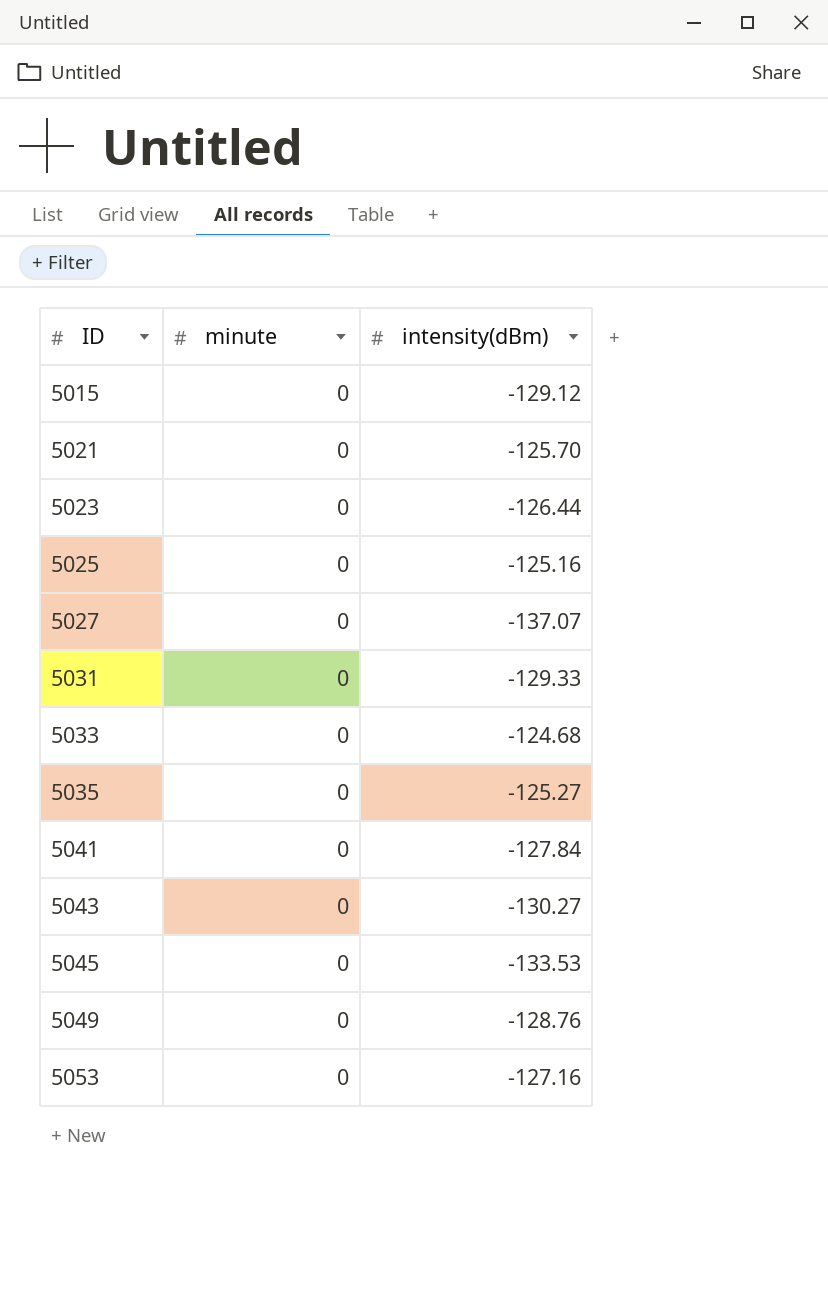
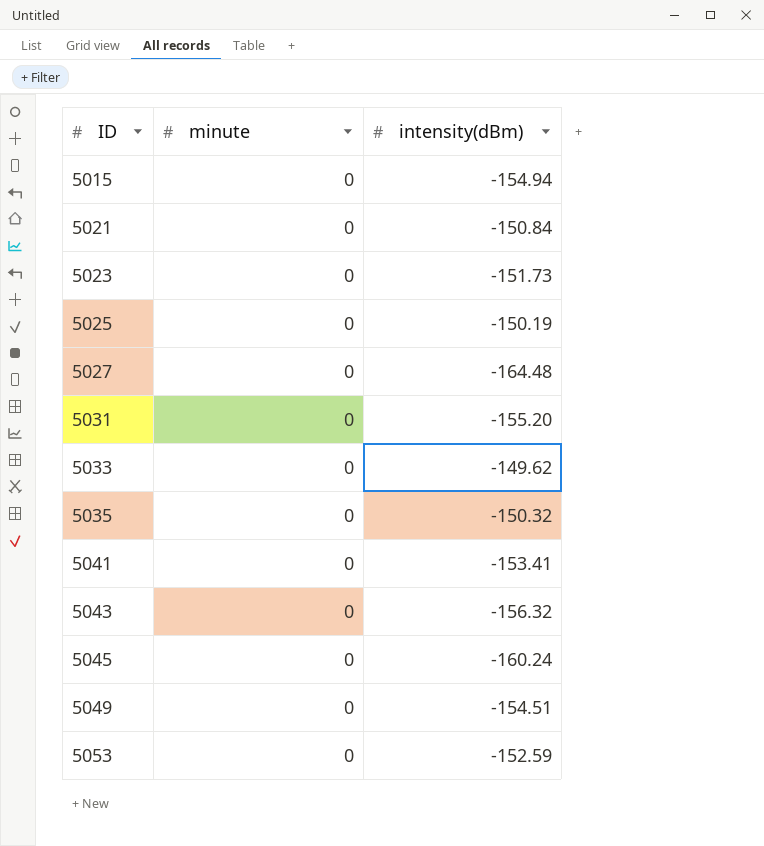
5015 | intensity(dBm): -129.12 -> -154.94
5021 | intensity(dBm): -125.70 -> -150.84
5023 | intensity(dBm): -126.44 -> -151.73
5025 | intensity(dBm): -125.16 -> -150.19
5027 | intensity(dBm): -137.07 -> -164.48
5031 | intensity(dBm): -129.33 -> -155.20
5033 | intensity(dBm): -124.68 -> -149.62
5035 | intensity(dBm): -125.27 -> -150.32
5041 | intensity(dBm): -127.84 -> -153.41
5043 | intensity(dBm): -130.27 -> -156.32
5045 | intensity(dBm): -133.53 -> -160.24
5049 | intensity(dBm): -128.76 -> -154.51
5053 | intensity(dBm): -127.16 -> -152.59

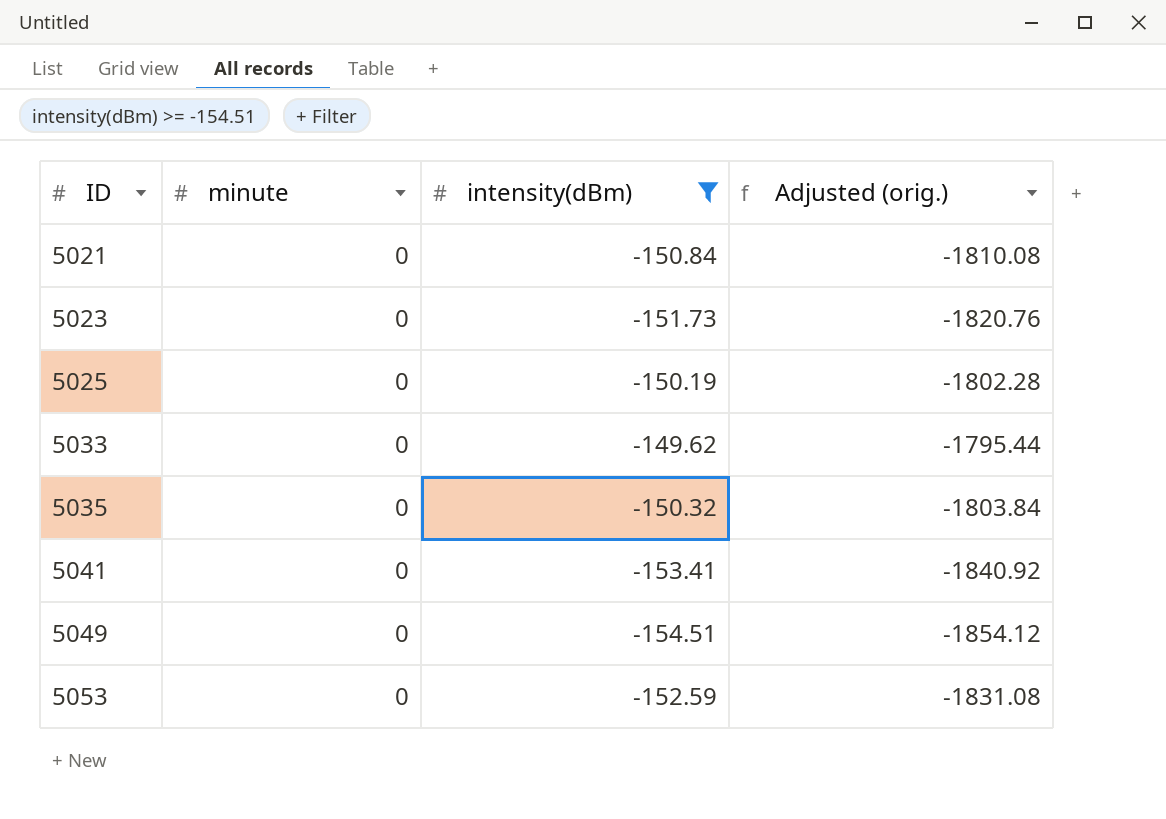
filter: none -> intensity(dBm) >= -154.51
column Adjusted (orig.) | formula: none -> [intensity(dBm)] * 12

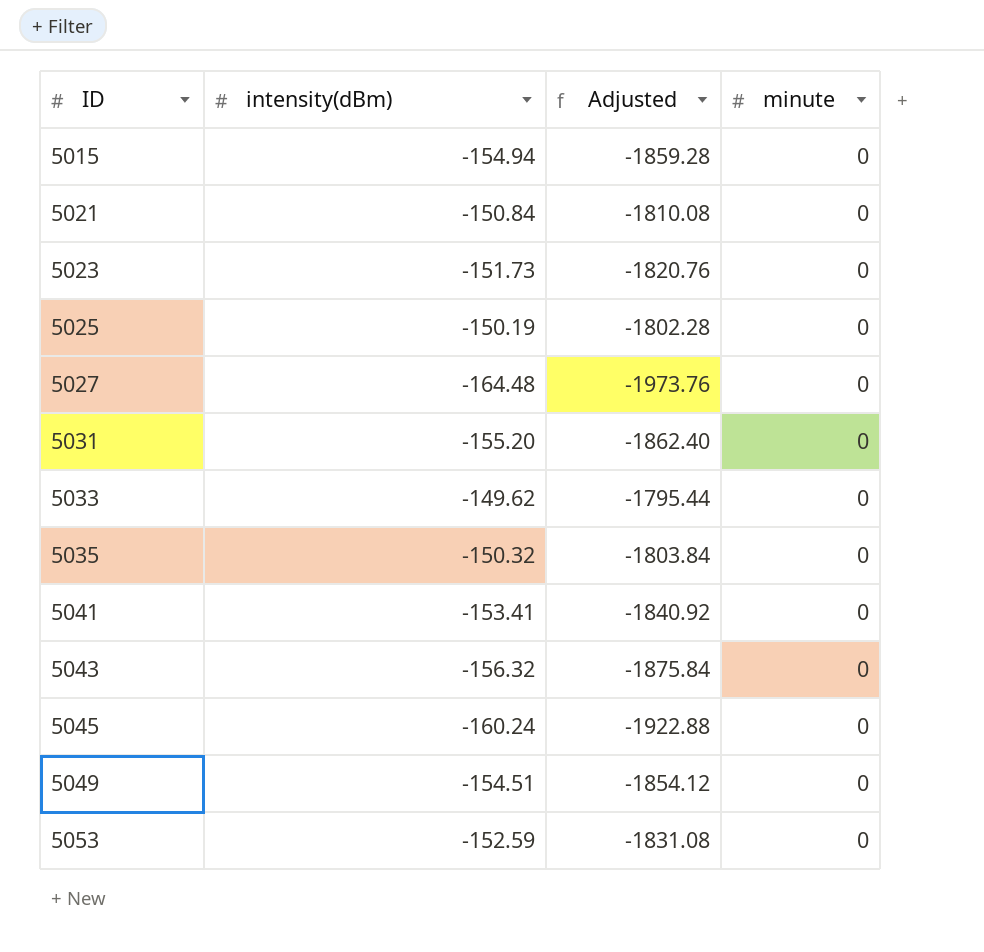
filter: intensity(dBm) >= -154.51 -> none
column name: Adjusted (orig.) -> Adjusted
column minute | position: 2 -> 4

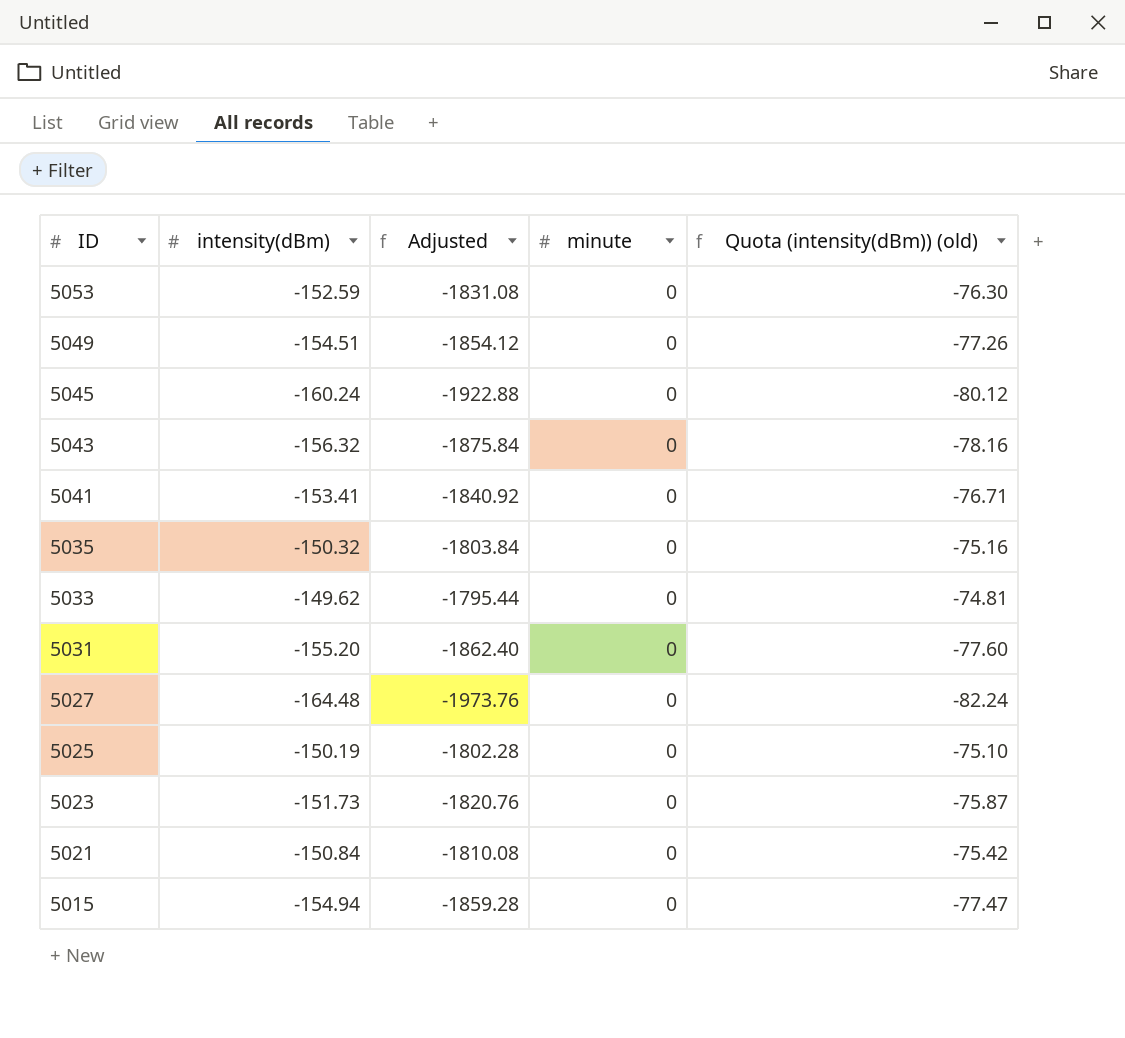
row order: ID ascending -> ID descending
column Quota (intensity(dBm)) (old) | formula: none -> [intensity(dBm)] * 0.5

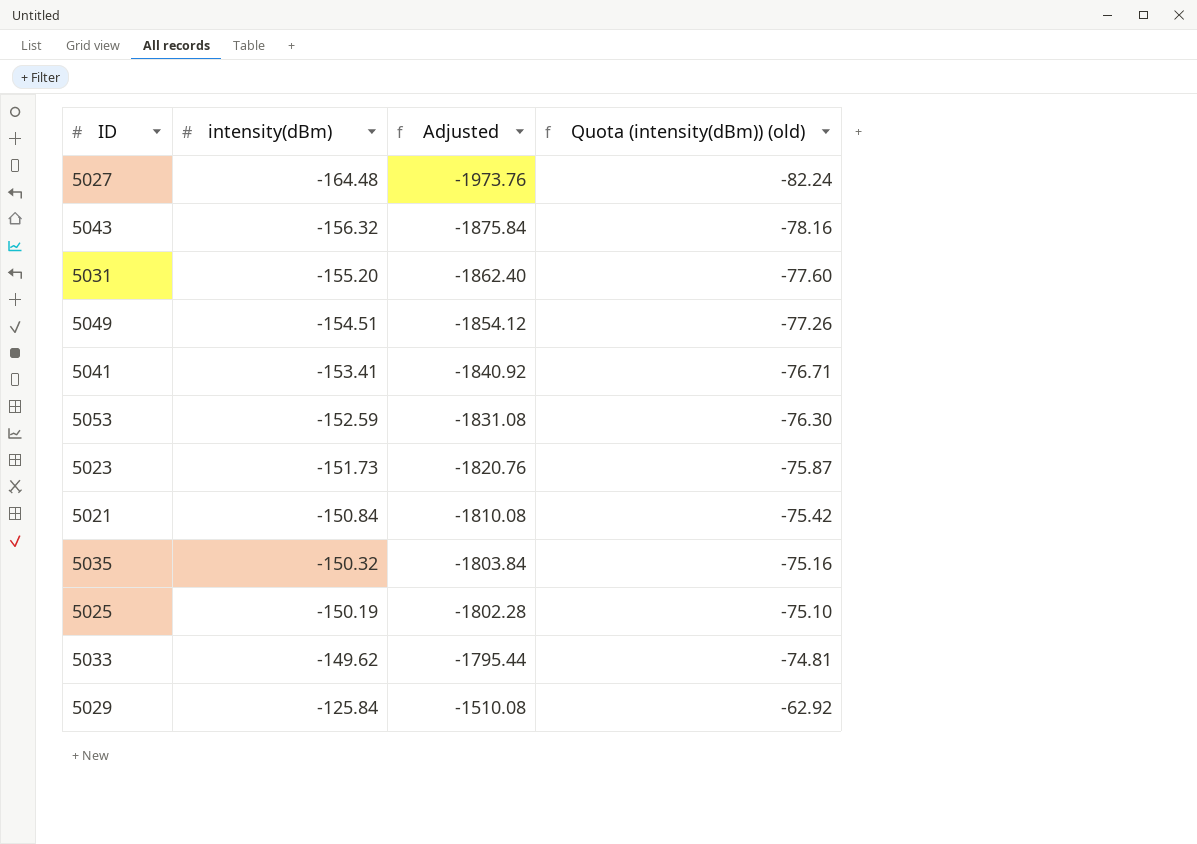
row order: ID descending -> intensity(dBm) ascending
column minute | position: 4 -> none
row 5045: -160.24 | -1922.88 | 0 | -80.12 -> none
row 5015: -154.94 | -1859.28 | 0 | -77.47 -> none
row 5029: none -> -125.84 | -1510.08 | -62.92

